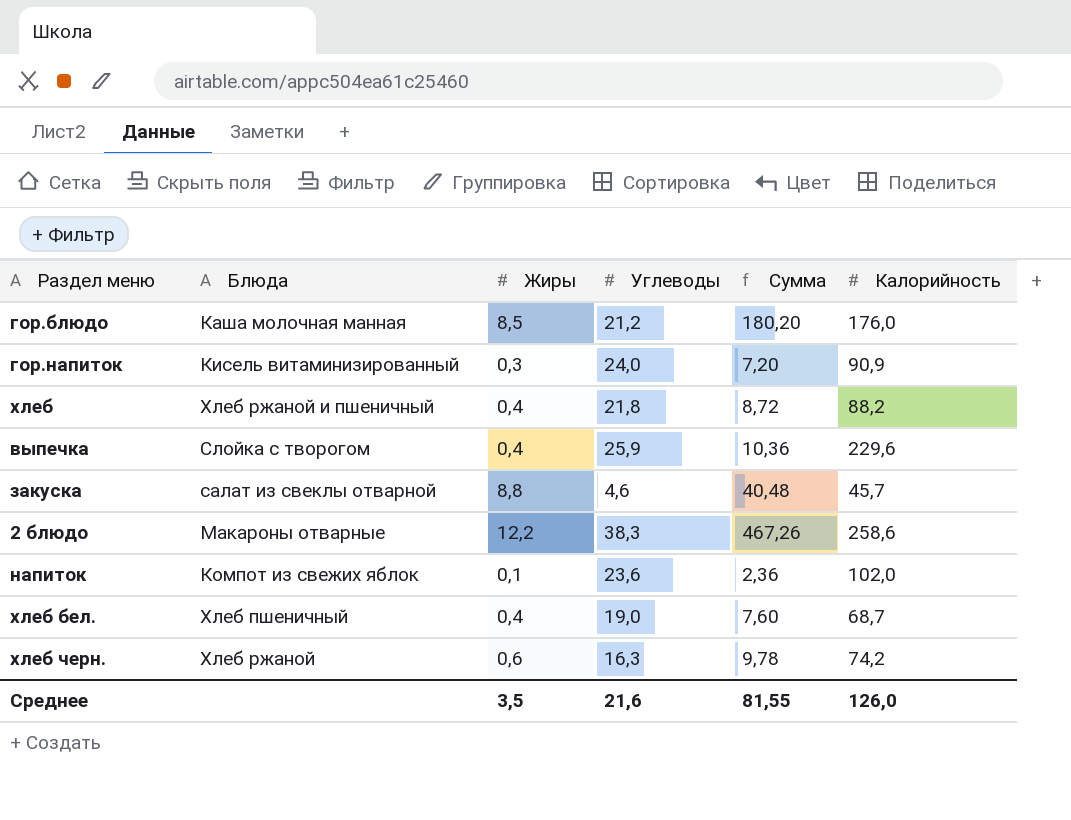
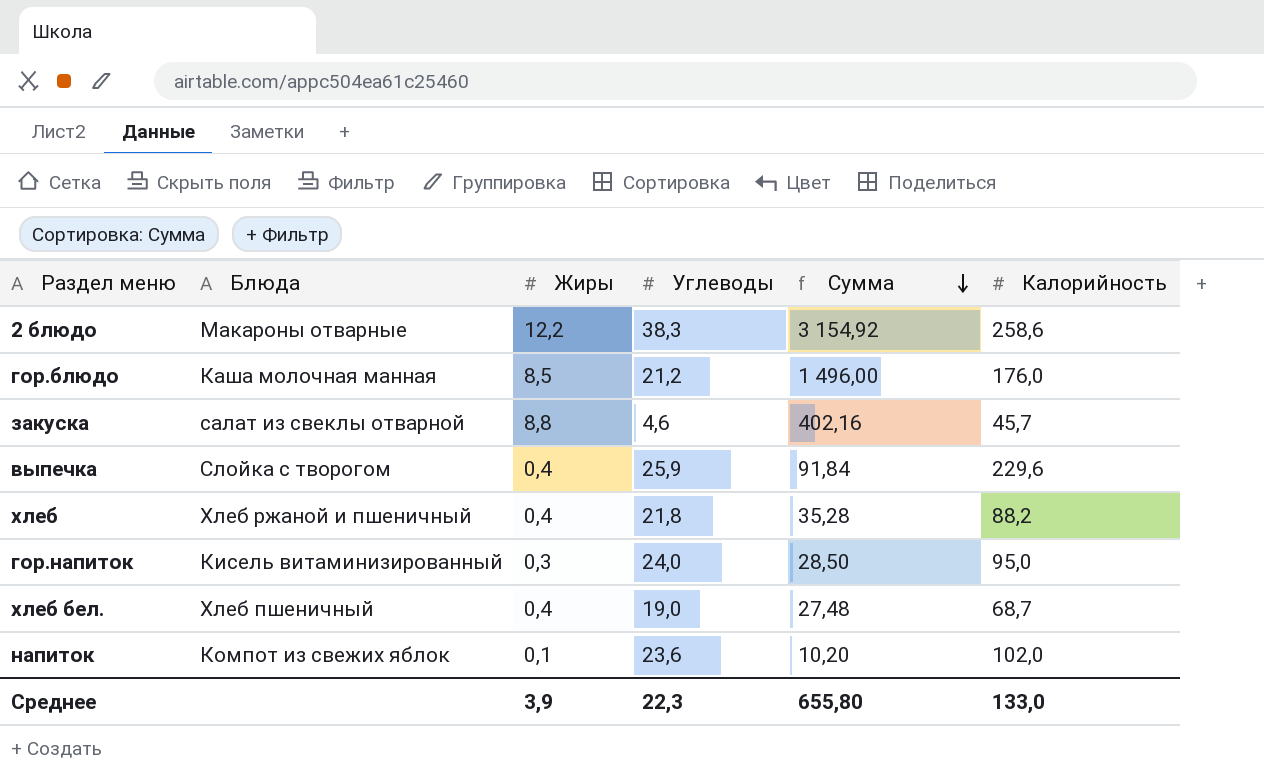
row order: none -> Сумма descending
column Сумма | formula: [Жиры] * [Углеводы] -> [Жиры] * [Калорийность]
row хлеб черн.: Хлеб ржаной | 0,6 | 16,3 | 9,78 | 74,2 -> none
гор.напиток | Калорийность: 90,9 -> 95,0
Среднее | Жиры: 3,5 -> 3,9
Среднее | Углеводы: 21,6 -> 22,3
Среднее | Сумма: 81,55 -> 655,80
Среднее | Калорийность: 126,0 -> 133,0

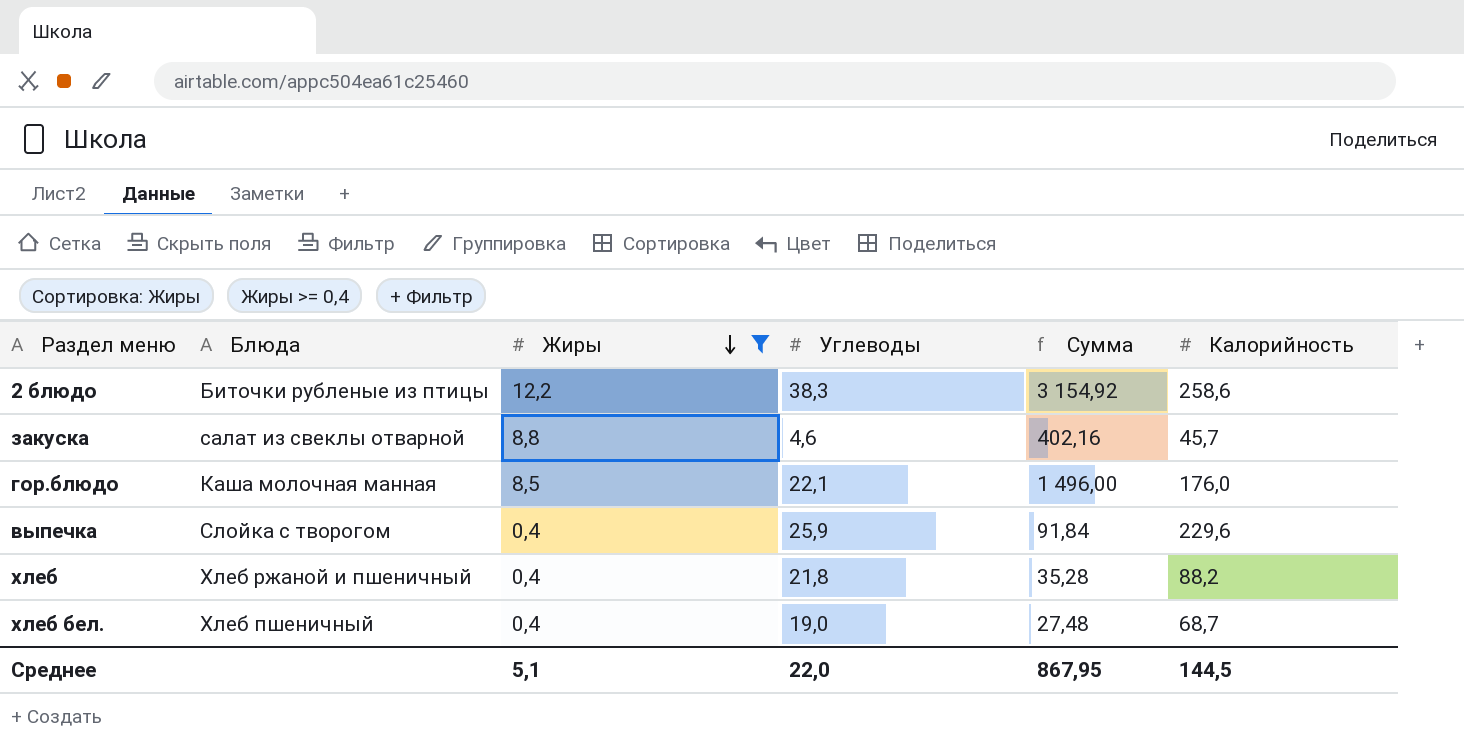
filter: none -> Жиры >= 0,4
row order: Сумма descending -> Жиры descending
2 блюдо | Блюда: Макароны отварные -> Биточки рубленые из птицы
гор.блюдо | Углеводы: 21,2 -> 22,1
Среднее | Жиры: 3,9 -> 5,1
Среднее | Углеводы: 22,3 -> 22,0
Среднее | Сумма: 655,80 -> 867,95
Среднее | Калорийность: 133,0 -> 144,5

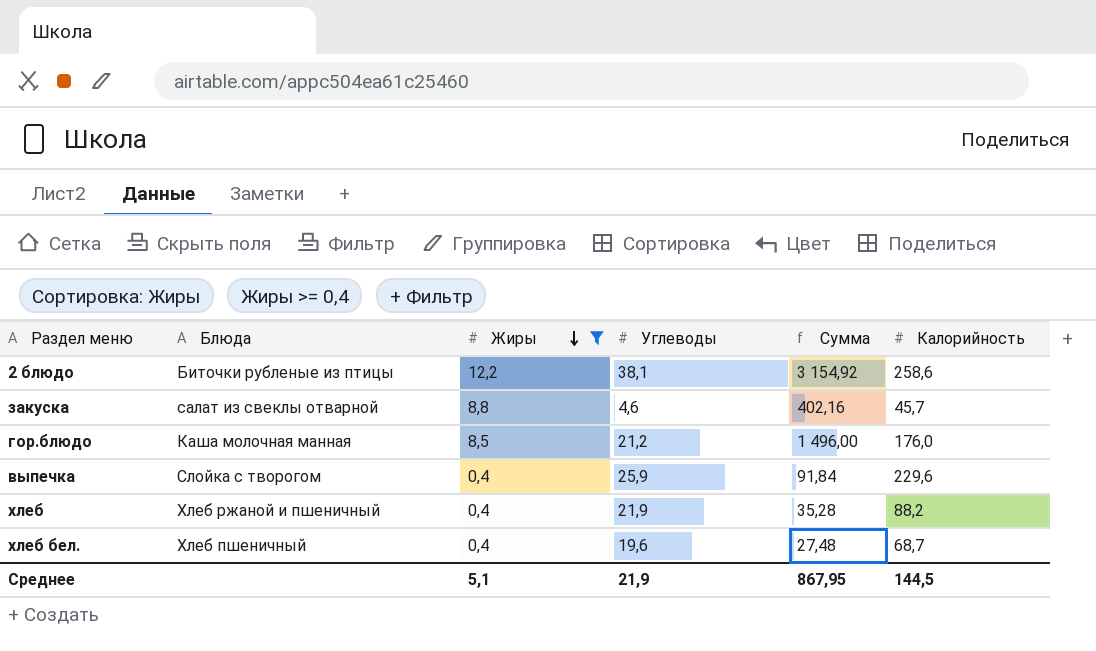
2 блюдо | Углеводы: 38,3 -> 38,1
гор.блюдо | Углеводы: 22,1 -> 21,2
хлеб | Углеводы: 21,8 -> 21,9
хлеб бел. | Углеводы: 19,0 -> 19,6
Среднее | Углеводы: 22,0 -> 21,9

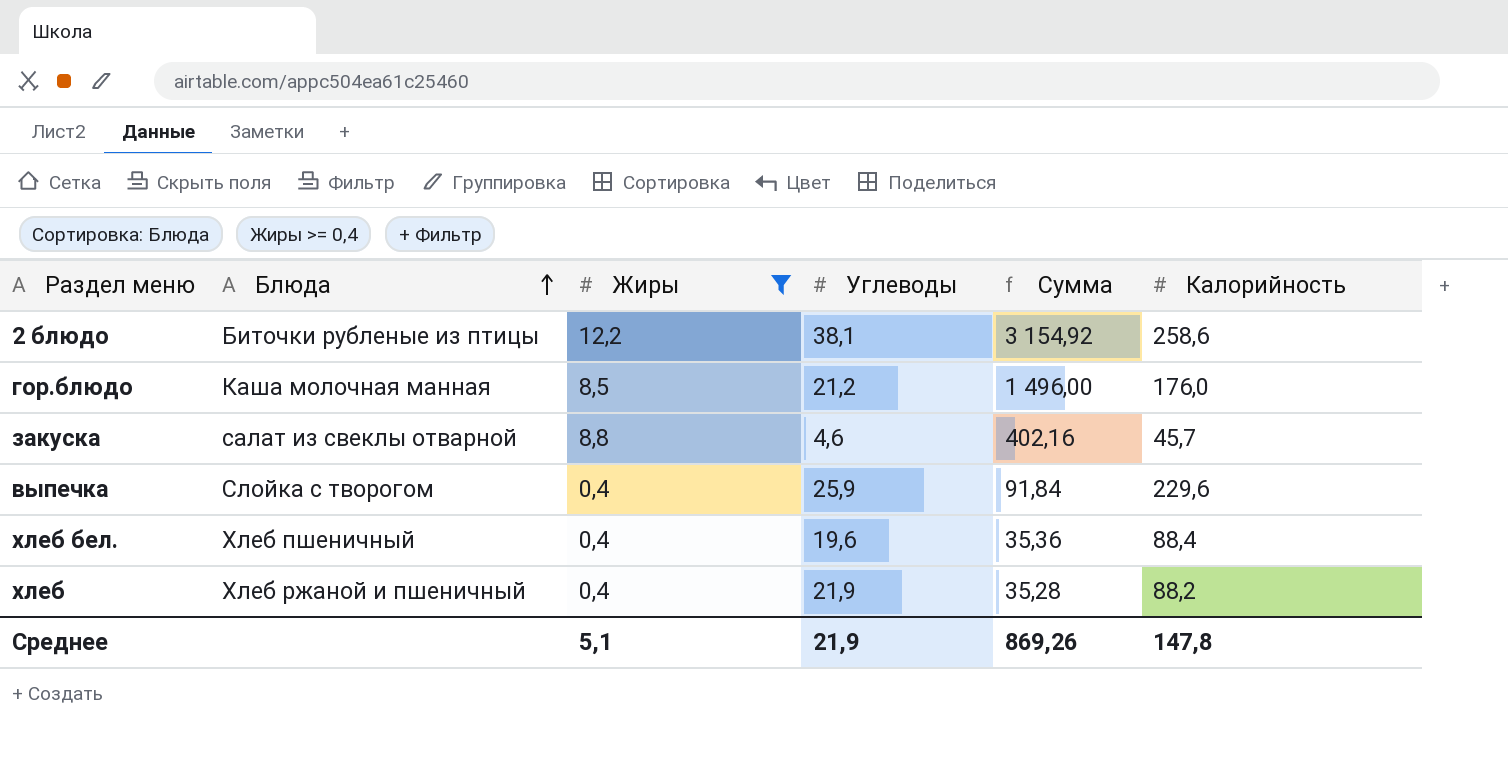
row order: Жиры descending -> Блюда ascending
хлеб бел. | Сумма: 27,48 -> 35,36
хлеб бел. | Калорийность: 68,7 -> 88,4
Среднее | Сумма: 867,95 -> 869,26
Среднее | Калорийность: 144,5 -> 147,8

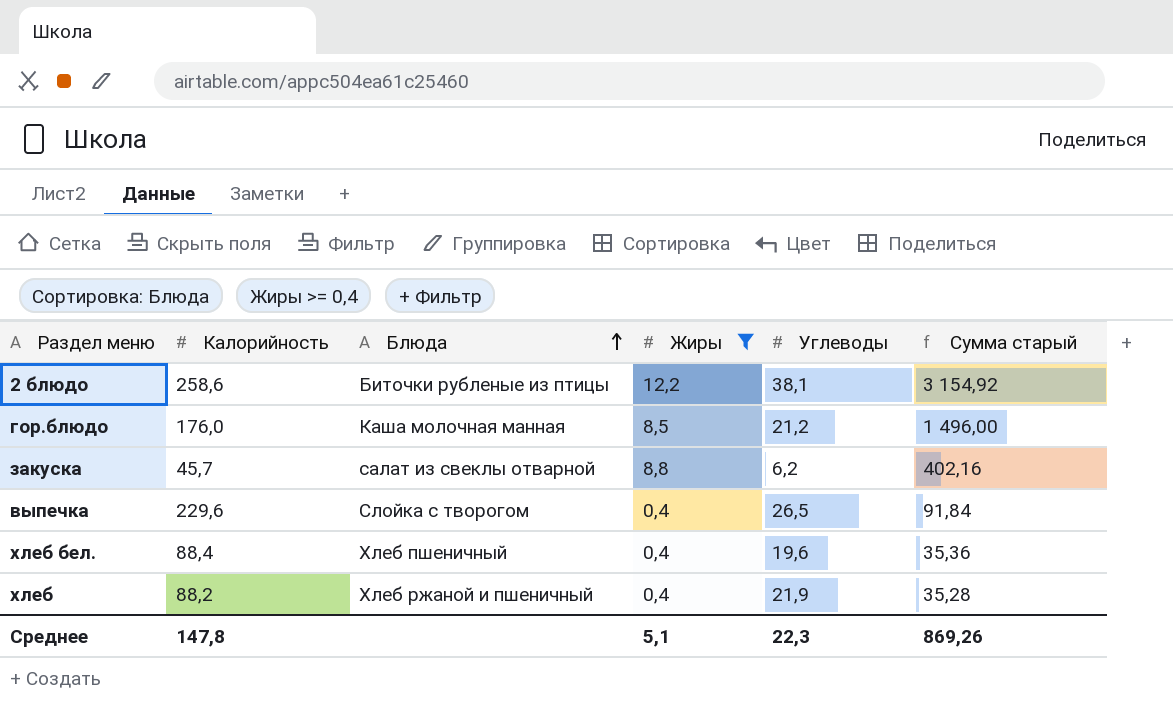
column Калорийность | position: 6 -> 2
column name: Сумма -> Сумма старый
закуска | Углеводы: 4,6 -> 6,2
выпечка | Углеводы: 25,9 -> 26,5
Среднее | Углеводы: 21,9 -> 22,3

